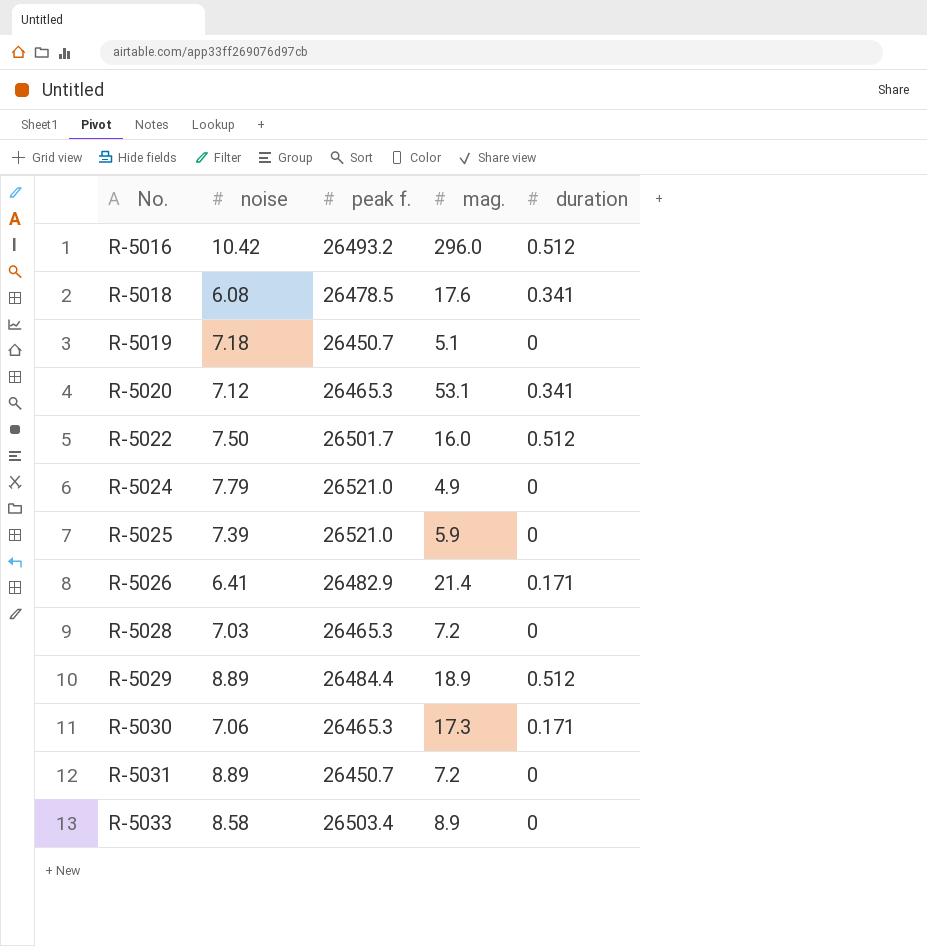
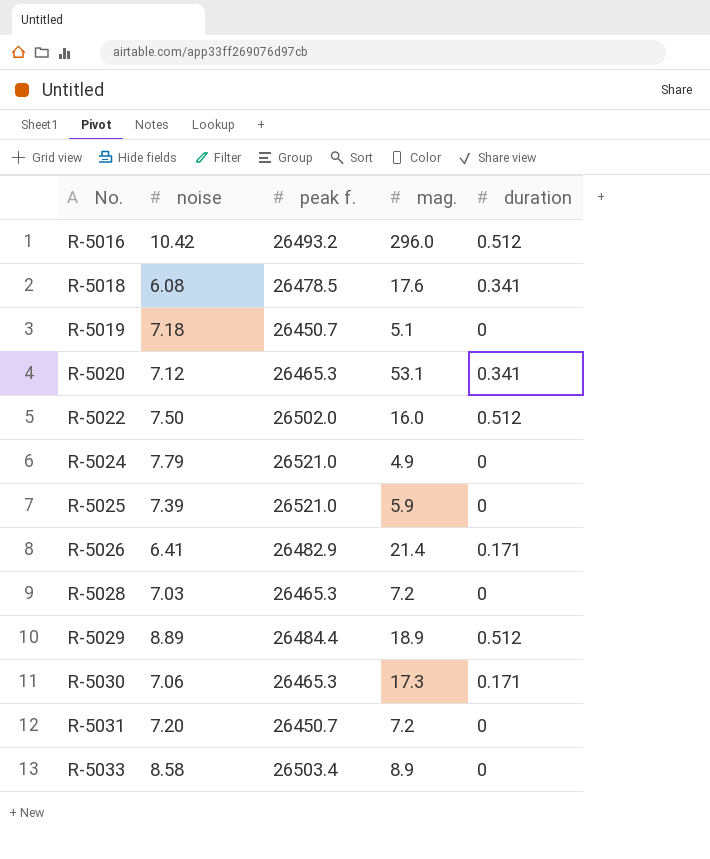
R-5022 | peak f.: 26501.7 -> 26502.0
R-5031 | noise: 8.89 -> 7.20

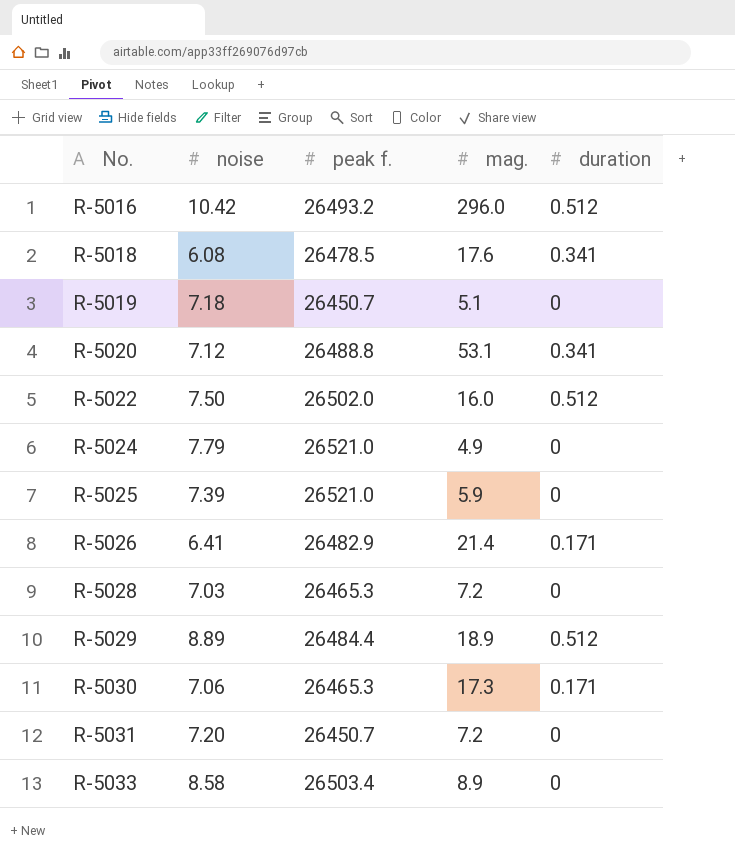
R-5020 | peak f.: 26465.3 -> 26488.8

